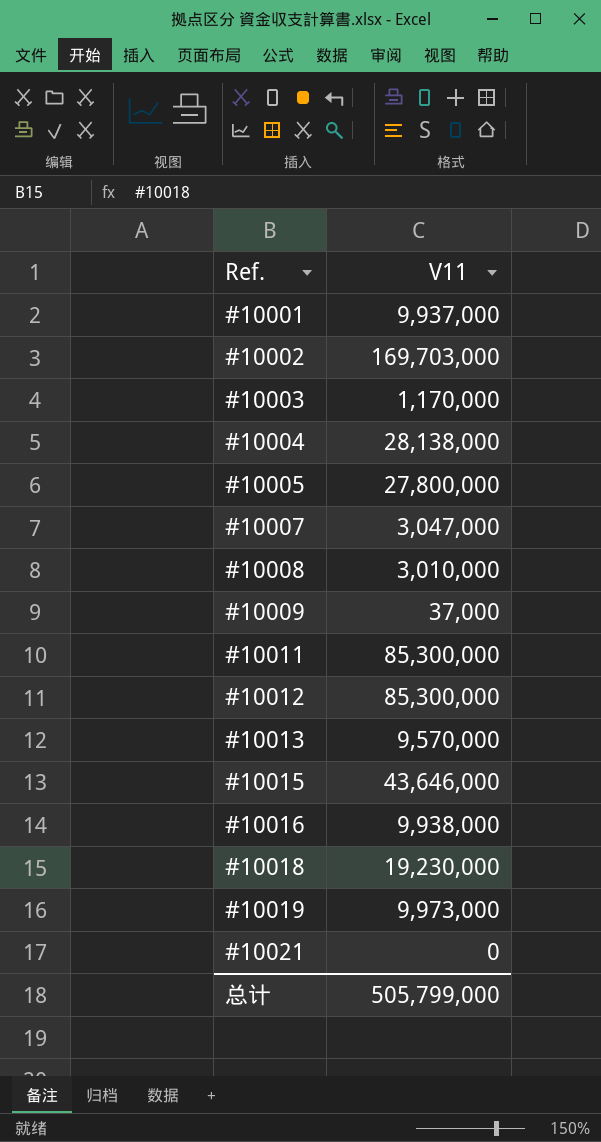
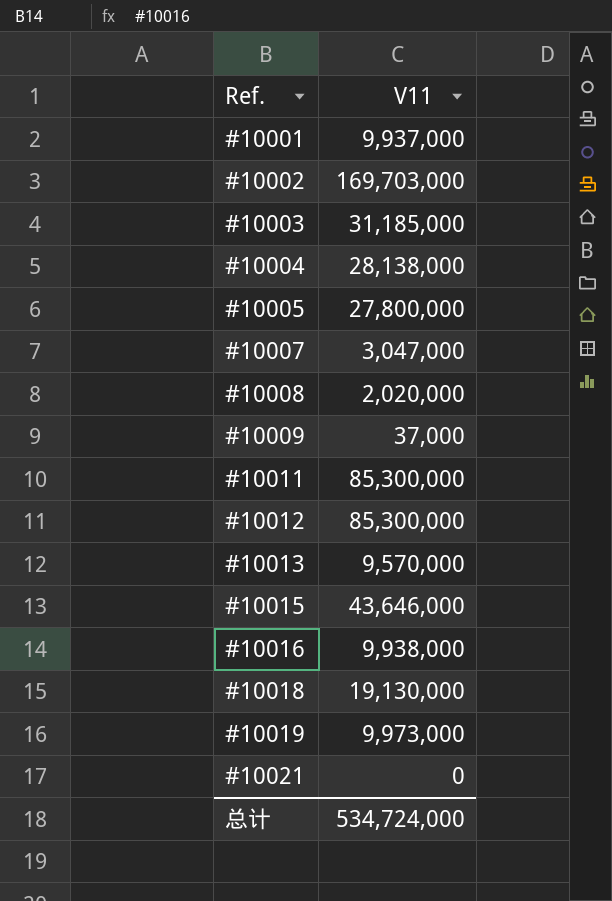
#10003 | V11: 1,170,000 -> 31,185,000
#10008 | V11: 3,010,000 -> 2,020,000
#10018 | V11: 19,230,000 -> 19,130,000
总计 | V11: 505,799,000 -> 534,724,000

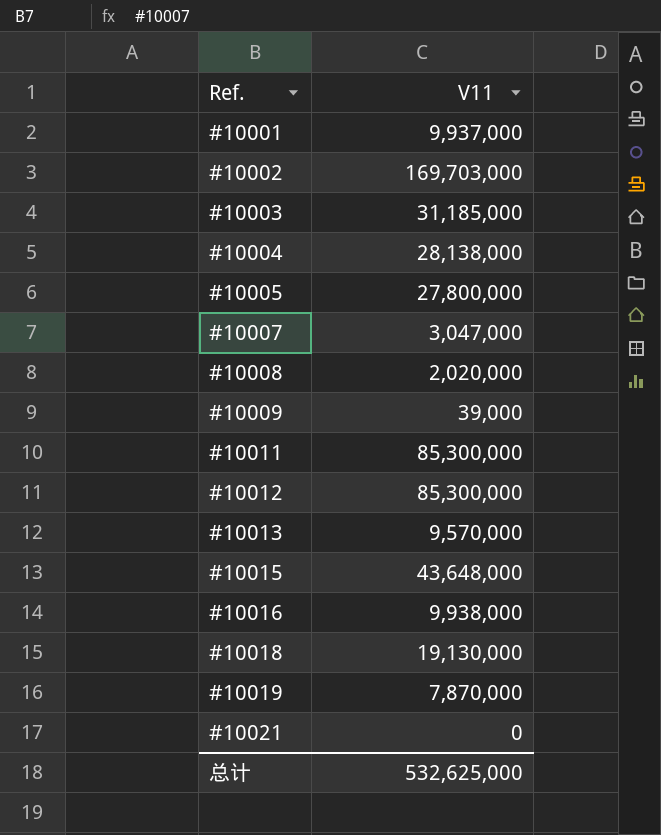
#10009 | V11: 37,000 -> 39,000
#10015 | V11: 43,646,000 -> 43,648,000
#10019 | V11: 9,973,000 -> 7,870,000
总计 | V11: 534,724,000 -> 532,625,000

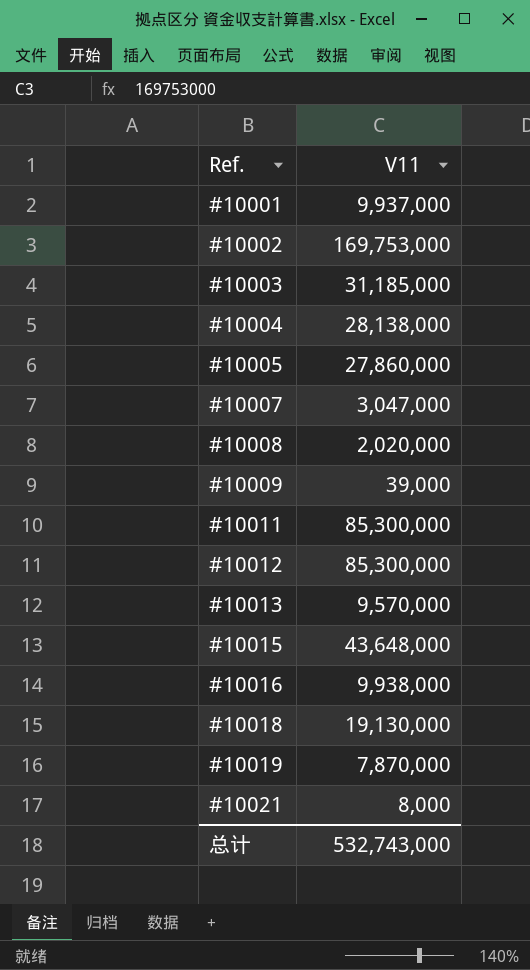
#10002 | V11: 169,703,000 -> 169,753,000
#10005 | V11: 27,800,000 -> 27,860,000
#10021 | V11: 0 -> 8,000
总计 | V11: 532,625,000 -> 532,743,000

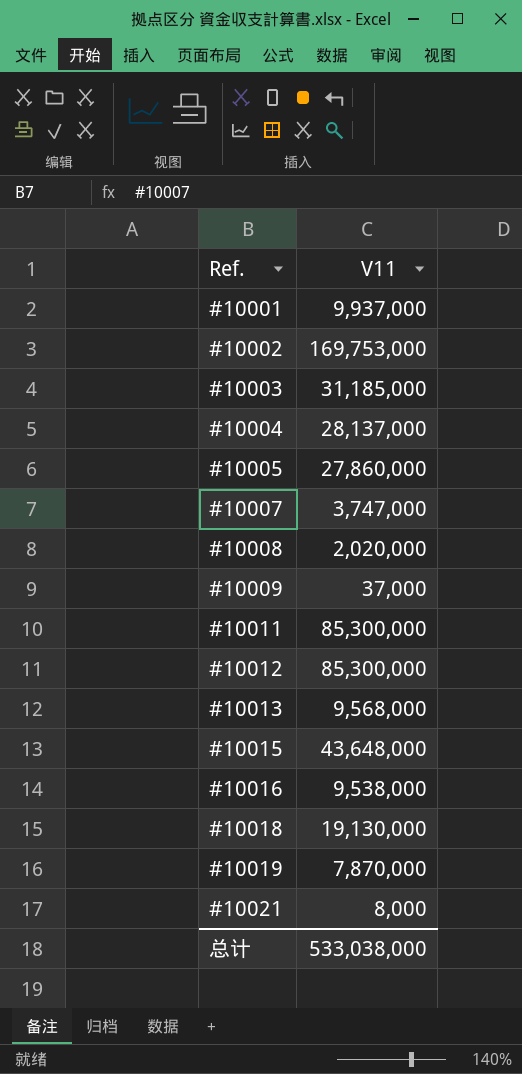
#10004 | V11: 28,138,000 -> 28,137,000
#10007 | V11: 3,047,000 -> 3,747,000
#10009 | V11: 39,000 -> 37,000
#10013 | V11: 9,570,000 -> 9,568,000
#10016 | V11: 9,938,000 -> 9,538,000
总计 | V11: 532,743,000 -> 533,038,000

